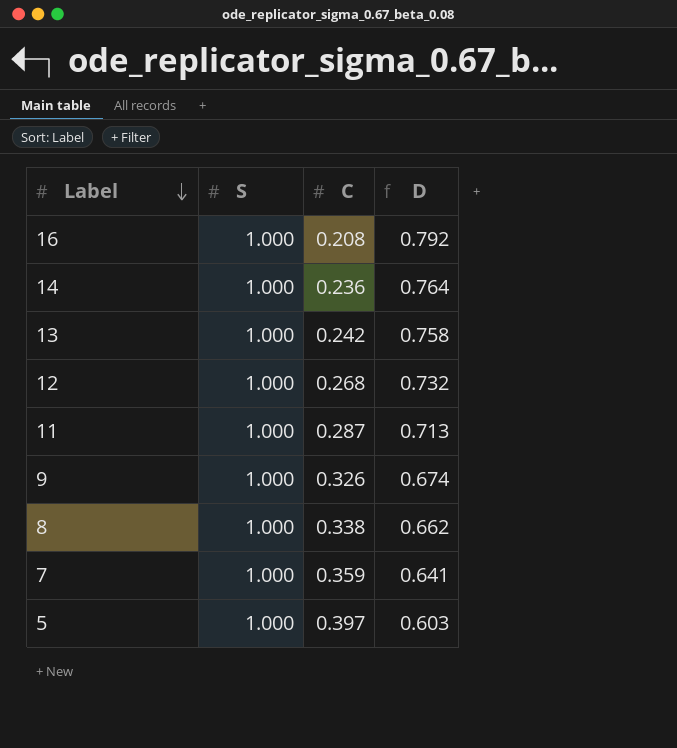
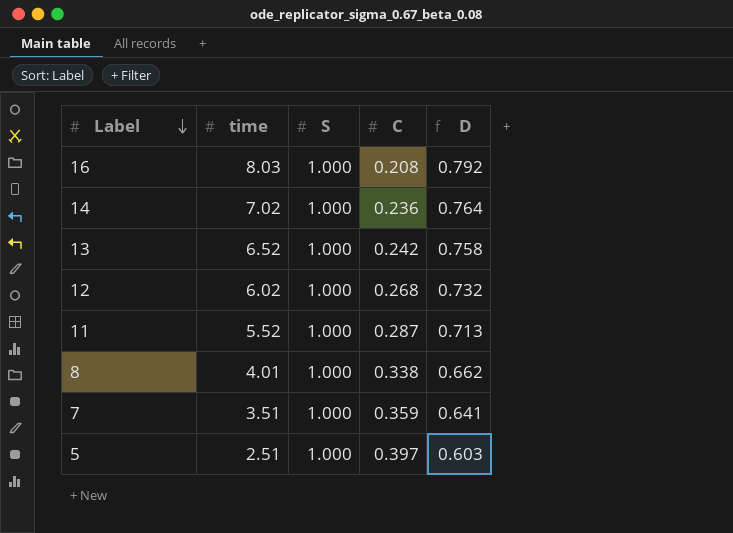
column time | position: none -> 2
row 9: 1.000 | 0.326 | 0.674 -> none

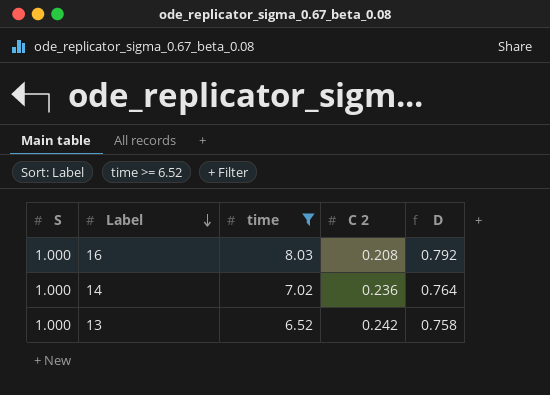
filter: none -> time >= 6.52
column S | position: 3 -> 1
column name: C -> C 2

